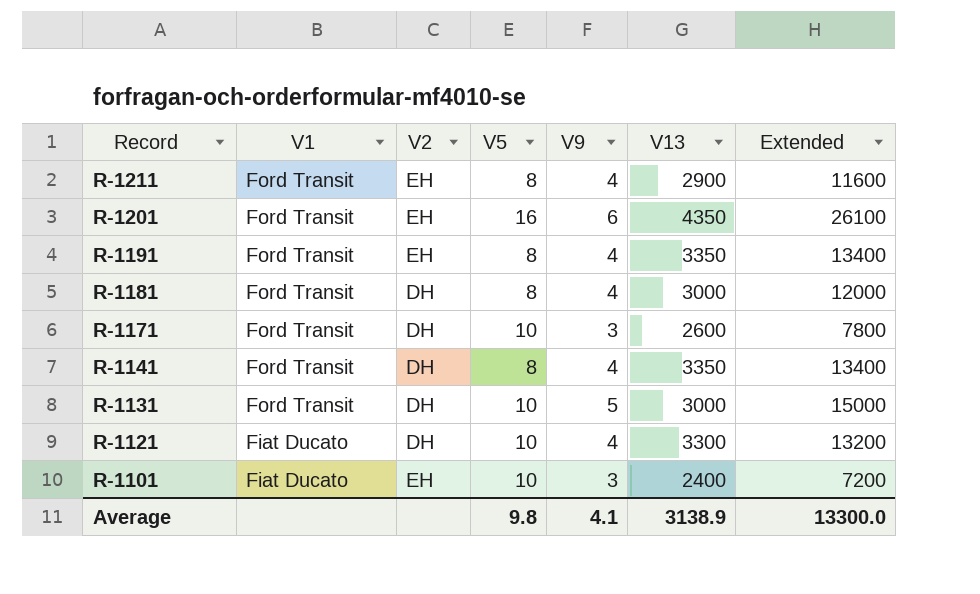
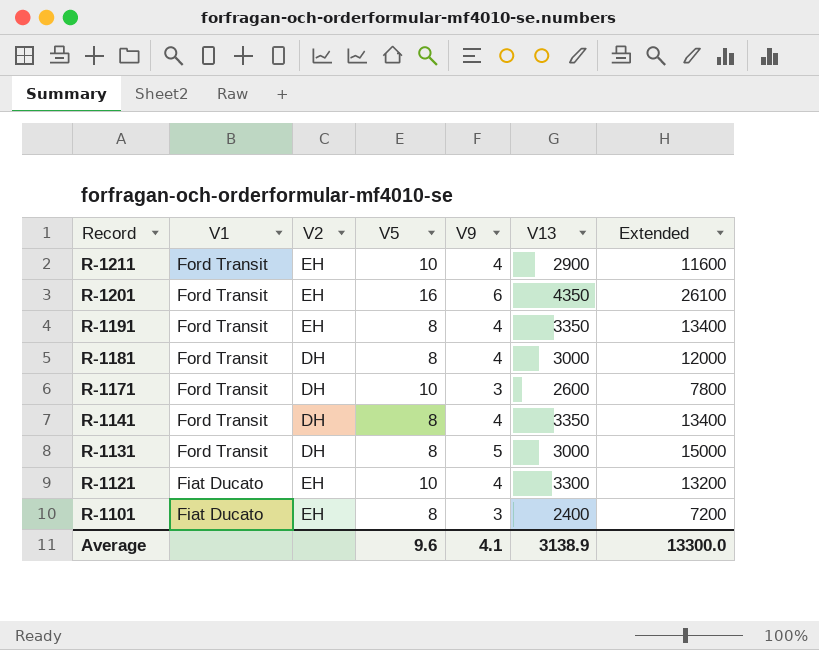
R-1211 | V5: 8 -> 10
R-1131 | V5: 10 -> 8
R-1121 | V2: DH -> EH
R-1101 | V5: 10 -> 8
Average | V5: 9.8 -> 9.6

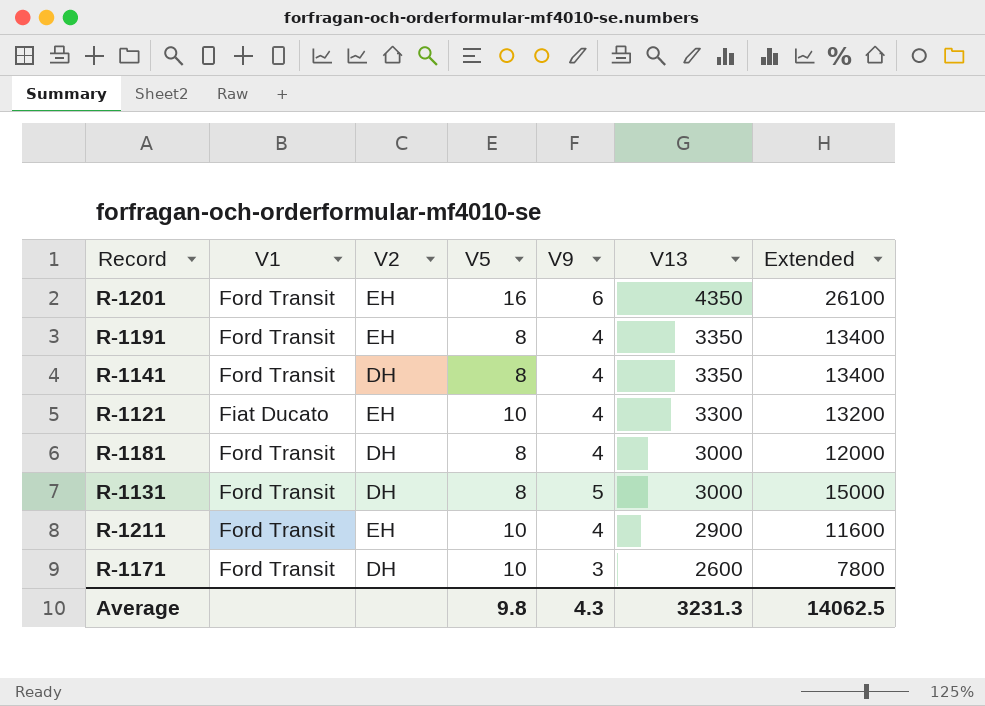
row order: Record descending -> V13 descending
row R-1101: Fiat Ducato | EH | 8 | 3 | 2400 | 7200 -> none
Average | V5: 9.6 -> 9.8
Average | V9: 4.1 -> 4.3
Average | V13: 3138.9 -> 3231.3
Average | Extended: 13300.0 -> 14062.5

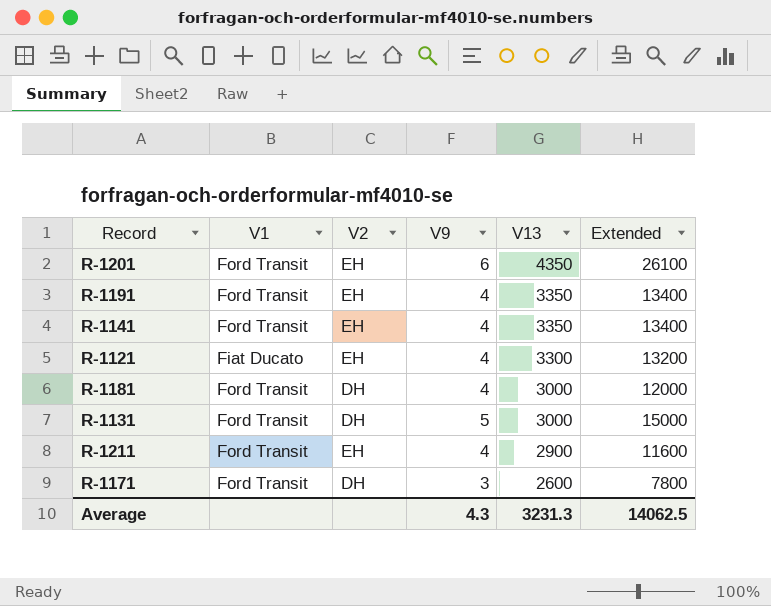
column V5 | position: 4 -> none
R-1141 | V2: DH -> EH

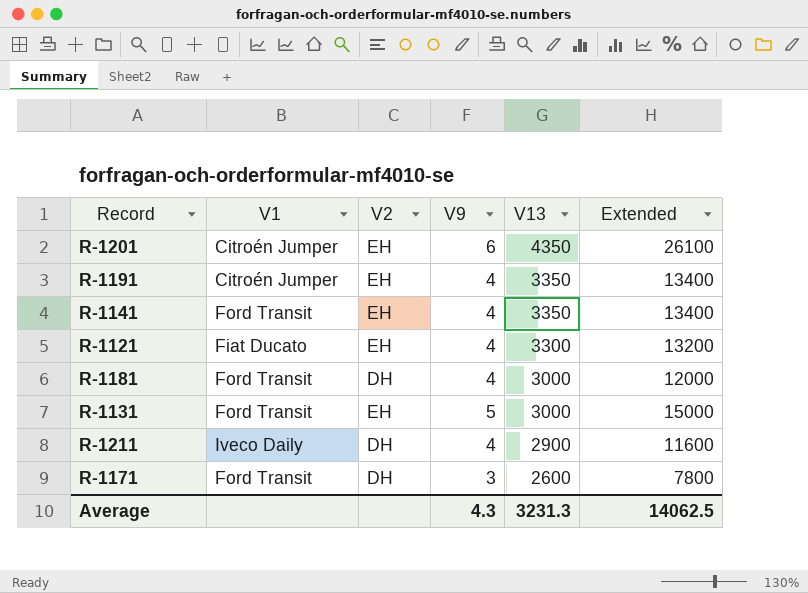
R-1201 | V1: Ford Transit -> Citroén Jumper
R-1191 | V1: Ford Transit -> Citroén Jumper
R-1131 | V2: DH -> EH
R-1211 | V1: Ford Transit -> Iveco Daily
R-1211 | V2: EH -> DH

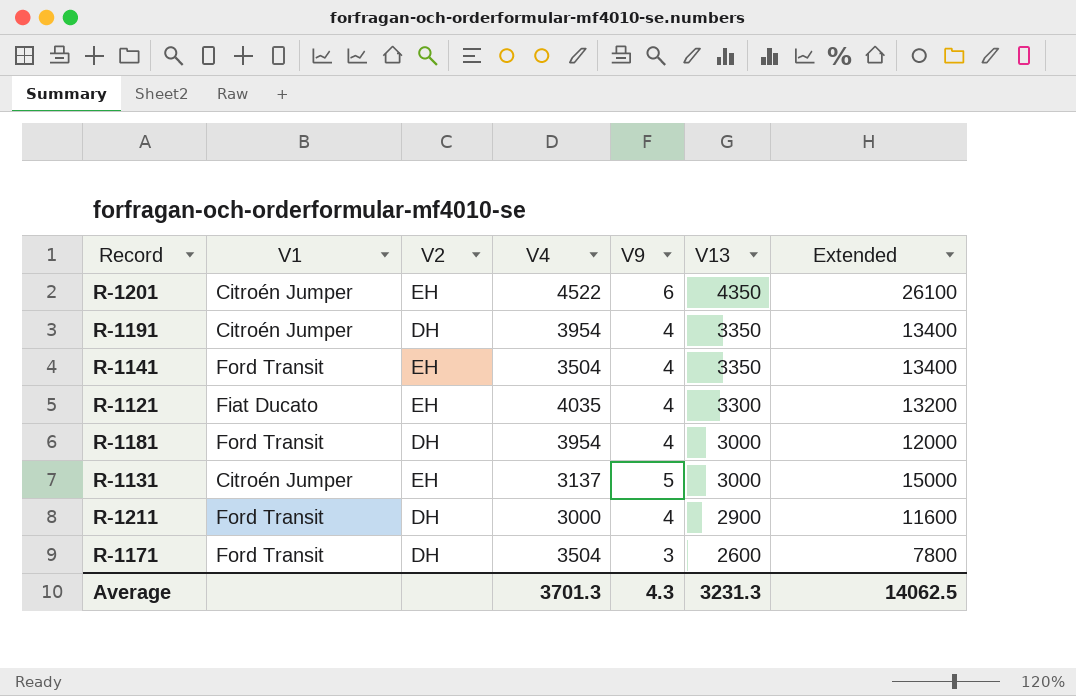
column V4 | position: none -> 4
R-1191 | V2: EH -> DH
R-1131 | V1: Ford Transit -> Citroén Jumper
R-1211 | V1: Iveco Daily -> Ford Transit

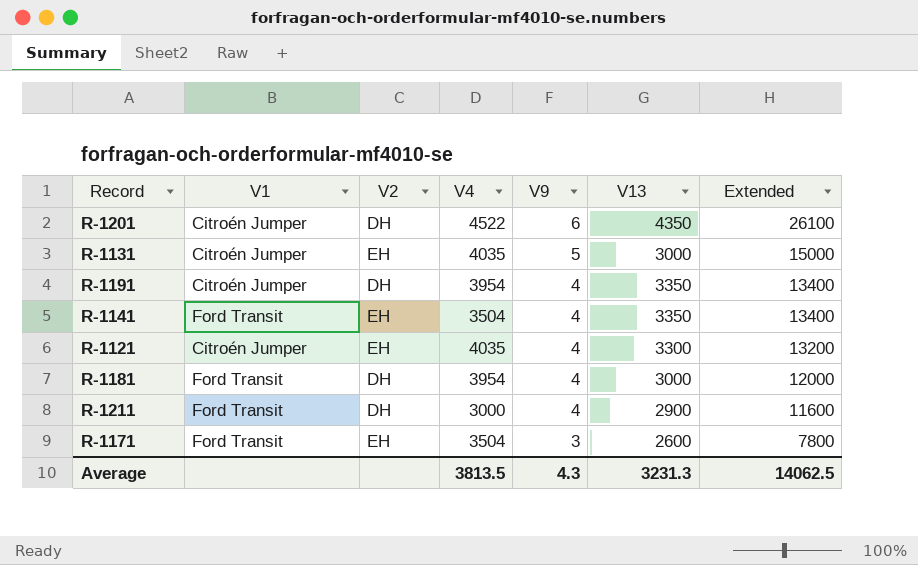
row order: V13 descending -> V9 descending
R-1201 | V2: EH -> DH
R-1131 | V4: 3137 -> 4035
R-1121 | V1: Fiat Ducato -> Citroén Jumper
R-1171 | V2: DH -> EH
Average | V4: 3701.3 -> 3813.5

